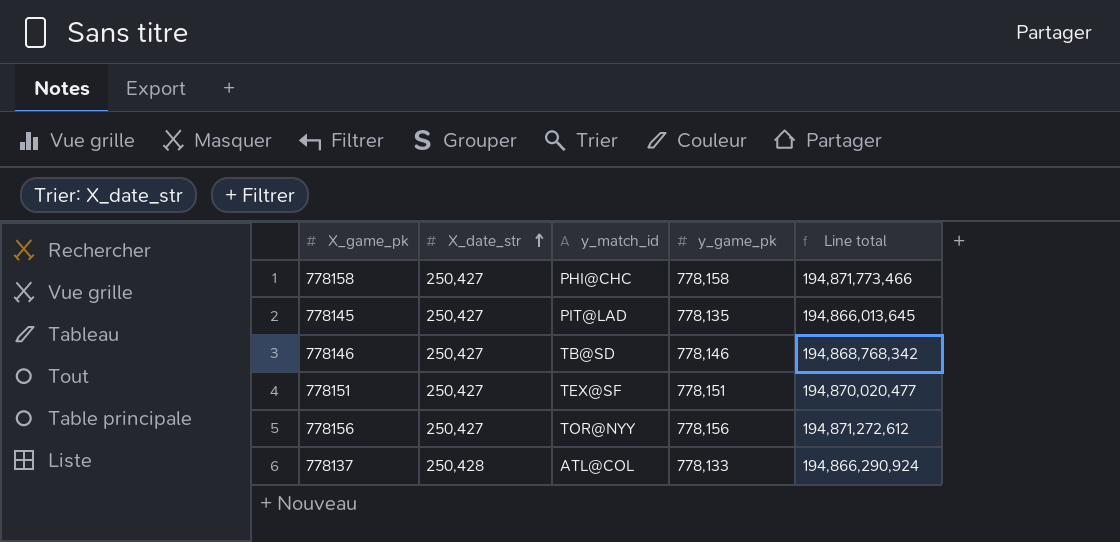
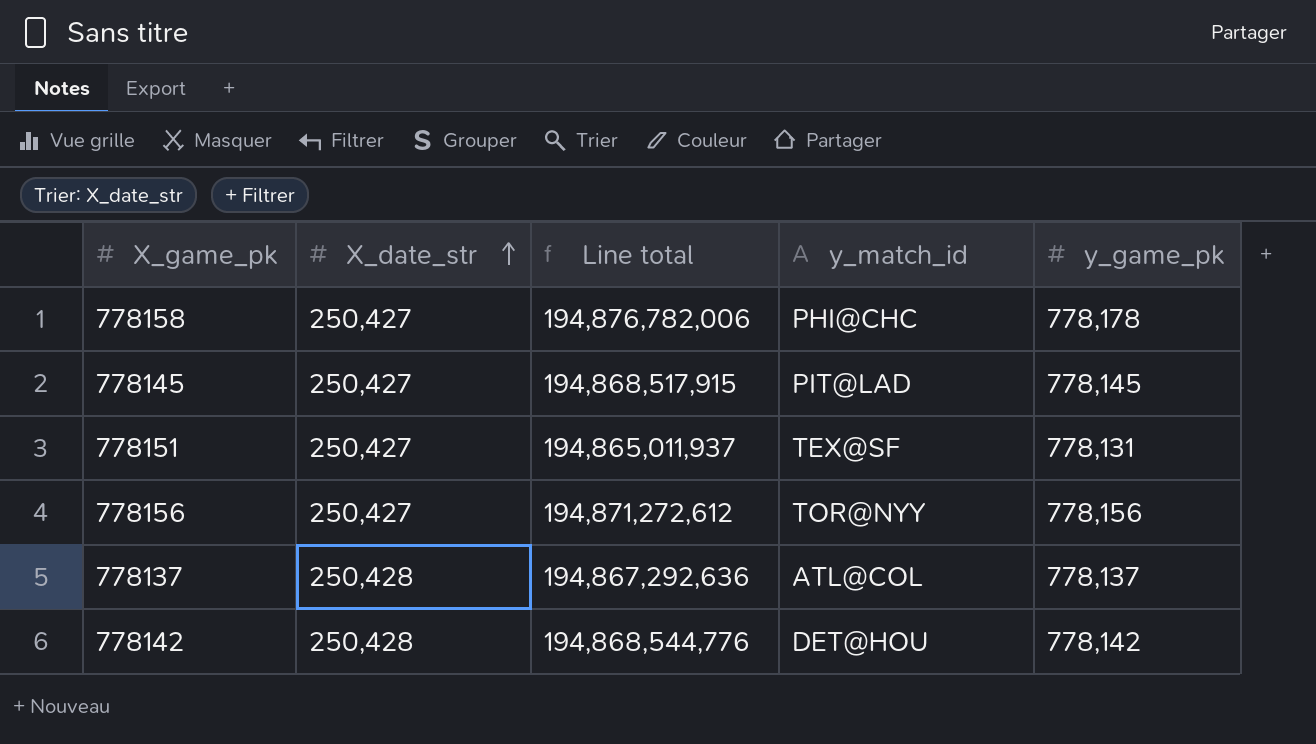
column Line total | position: 5 -> 3
row 778146: 250,427 | TB@SD | 778,146 | 194,868,768,342 -> none
778158 | Line total: 194,871,773,466 -> 194,876,782,006
778158 | y_game_pk: 778,158 -> 778,178
778145 | Line total: 194,866,013,645 -> 194,868,517,915
778145 | y_game_pk: 778,135 -> 778,145
778151 | Line total: 194,870,020,477 -> 194,865,011,937
778151 | y_game_pk: 778,151 -> 778,131
778137 | Line total: 194,866,290,924 -> 194,867,292,636
778137 | y_game_pk: 778,133 -> 778,137
row 778142: none -> 250,428 | 194,868,544,776 | DET@HOU | 778,142

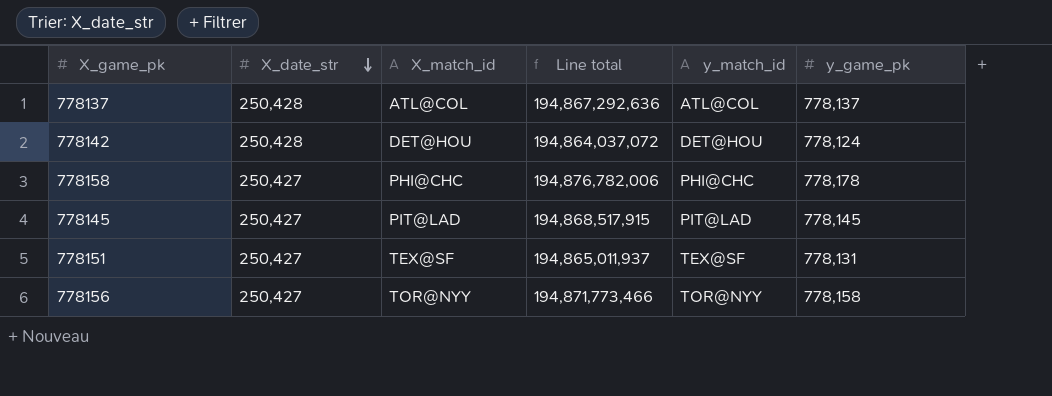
row order: X_date_str ascending -> X_date_str descending
column X_match_id | position: none -> 3
778142 | Line total: 194,868,544,776 -> 194,864,037,072
778142 | y_game_pk: 778,142 -> 778,124
778156 | Line total: 194,871,272,612 -> 194,871,773,466
778156 | y_game_pk: 778,156 -> 778,158

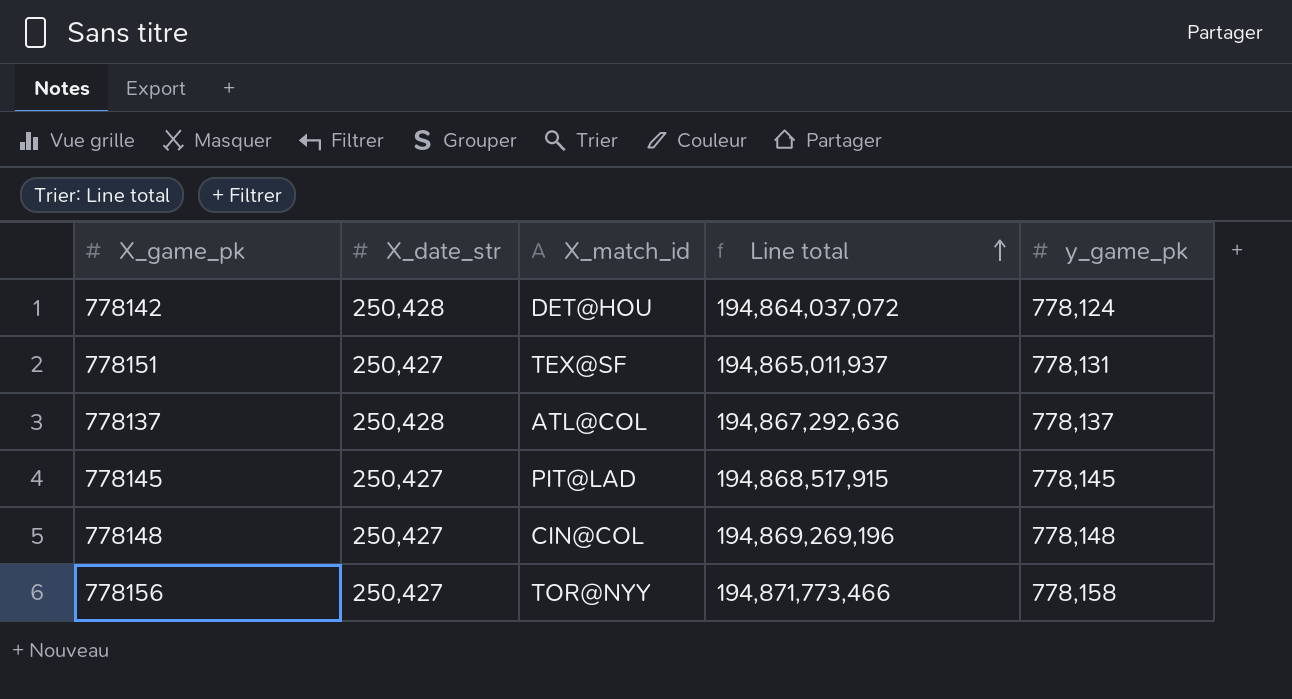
row order: X_date_str descending -> Line total ascending
column y_match_id | position: 5 -> none
row 778158: 250,427 | PHI@CHC | 194,876,782,006 | PHI@CHC | 778,178 -> none
row 778148: none -> 250,427 | CIN@COL | 194,869,269,196 | 778,148

